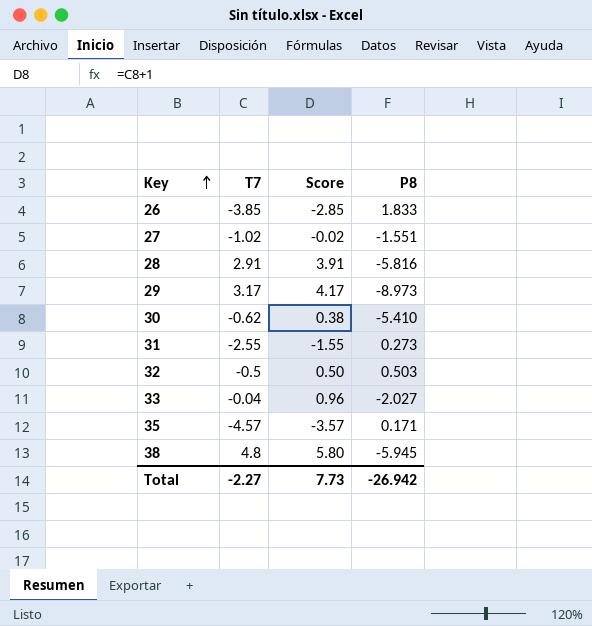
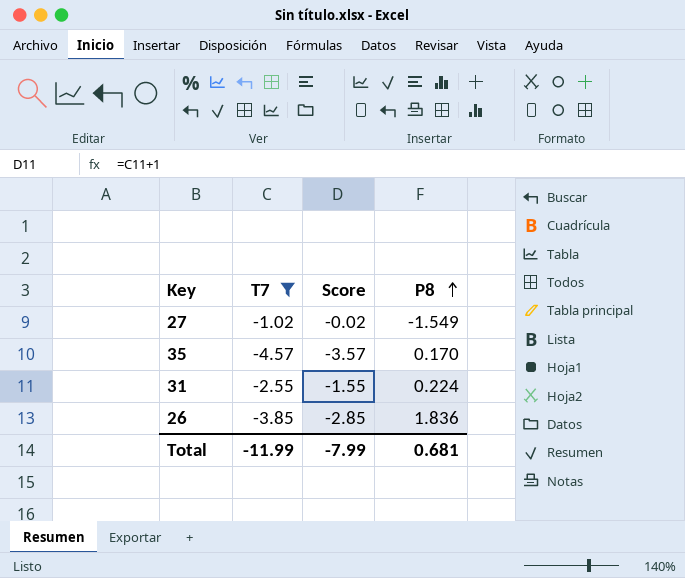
filter: none -> T7 <= -1.02
row order: Key ascending -> P8 ascending
27 | P8: -1.551 -> -1.549
35 | P8: 0.171 -> 0.170
31 | P8: 0.273 -> 0.224
26 | P8: 1.833 -> 1.836
Total | T7: -2.27 -> -11.99
Total | Score: 7.73 -> -7.99
Total | P8: -26.942 -> 0.681

